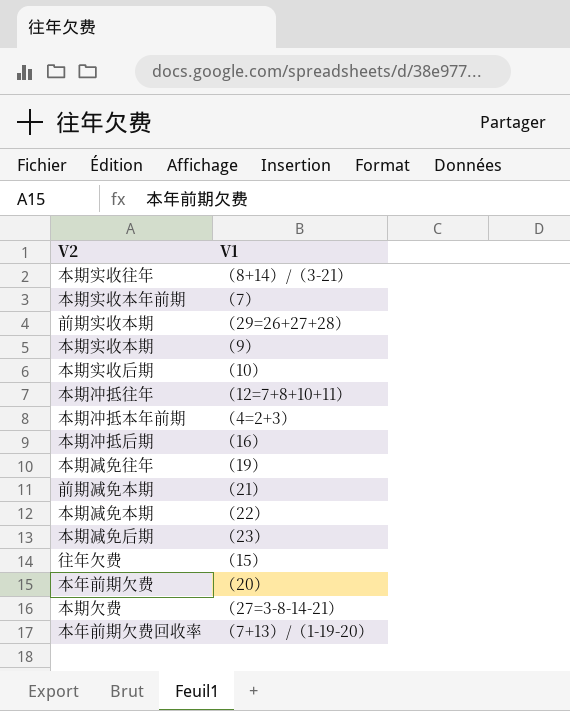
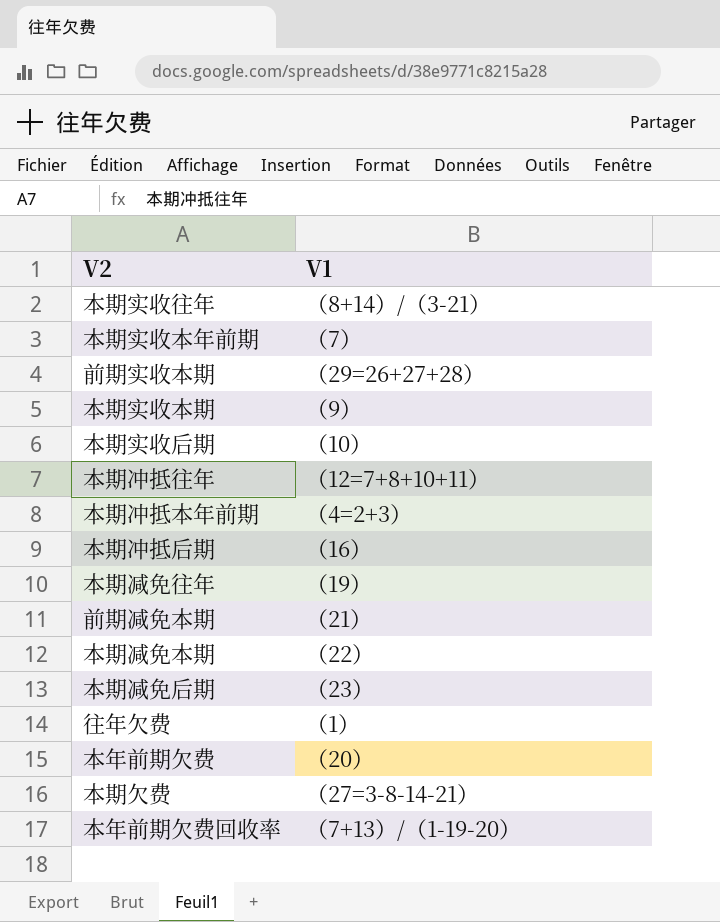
往年欠费 | V1: （15） -> （1）

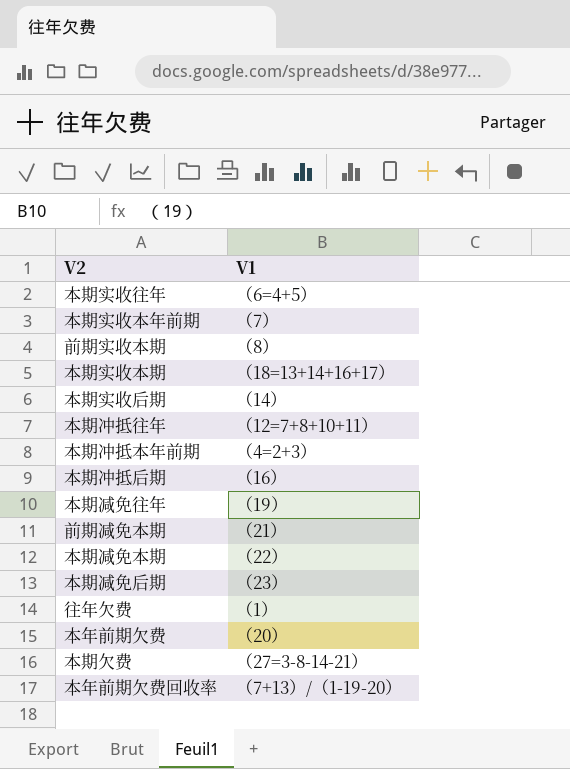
本期实收往年 | V1: （8+14）/（3-21） -> （6=4+5）
前期实收本期 | V1: （29=26+27+28） -> （8）
本期实收本期 | V1: （9） -> （18=13+14+16+17）
本期实收后期 | V1: （10） -> （14）

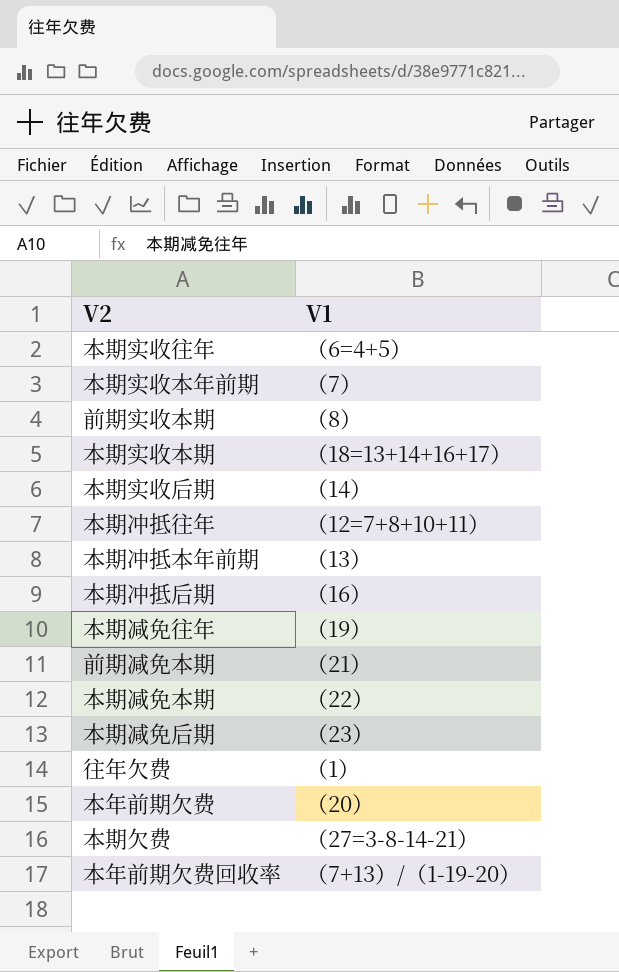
本期冲抵本年前期 | V1: （4=2+3） -> （13）

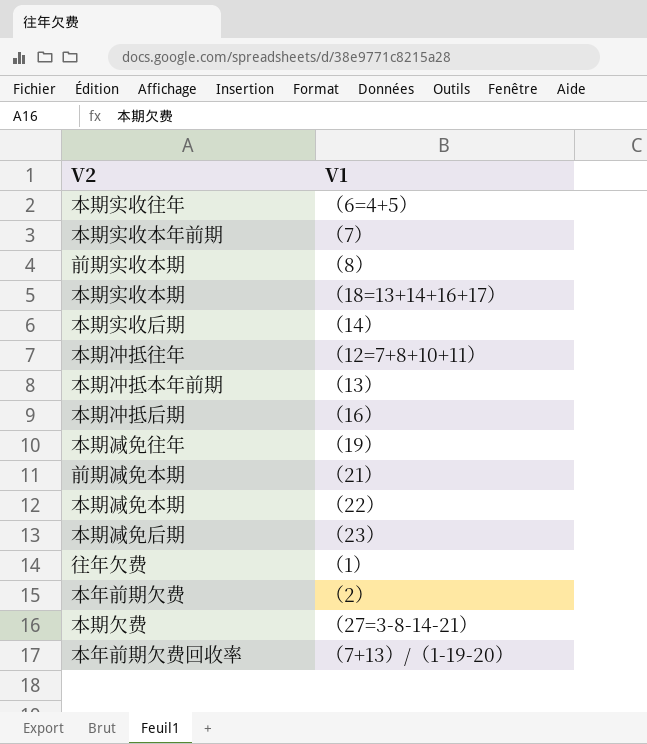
本年前期欠费 | V1: （20） -> （2）

